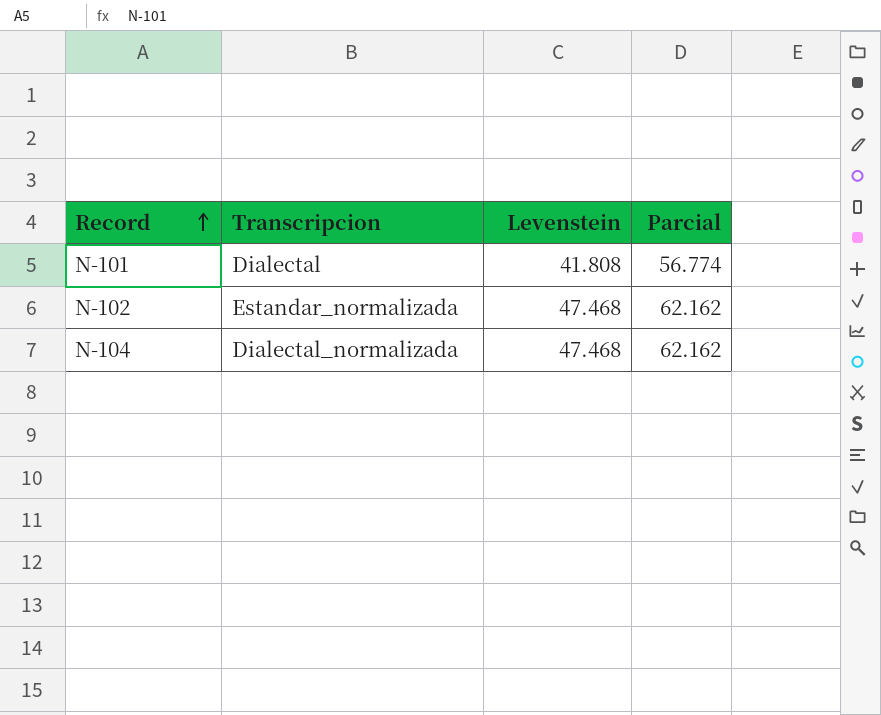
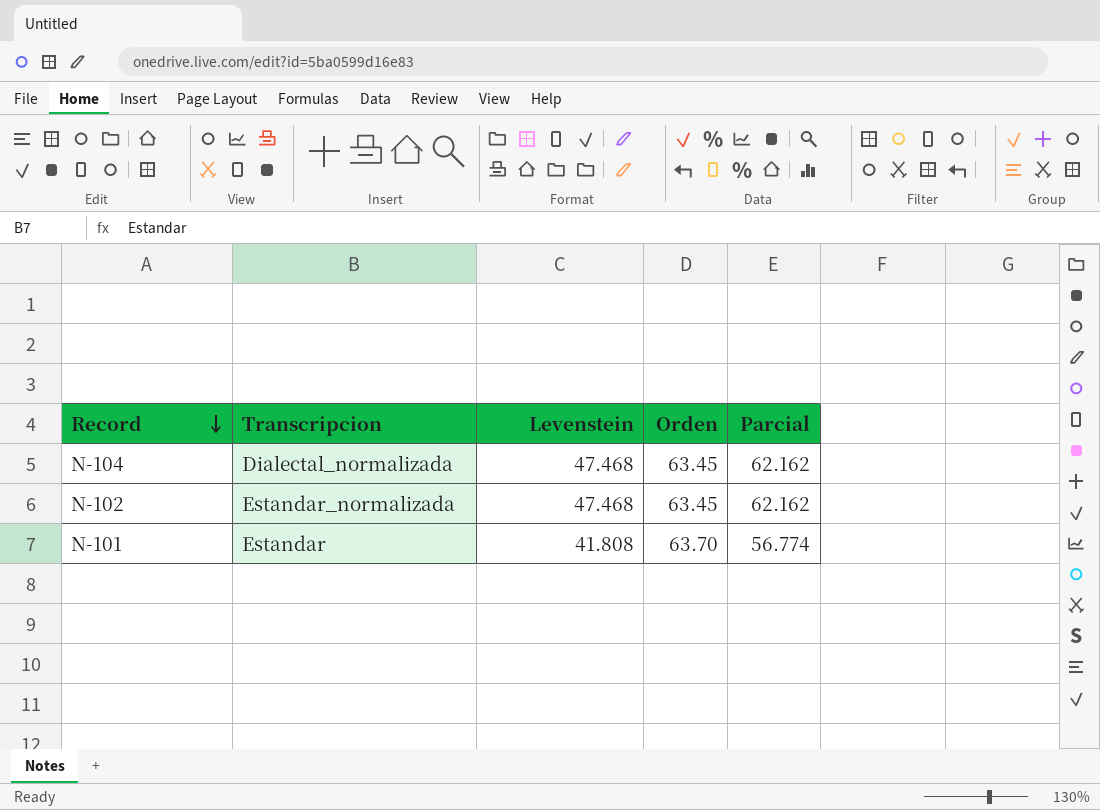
row order: Record ascending -> Record descending
column Orden | position: none -> 4
N-101 | Transcripcion: Dialectal -> Estandar

